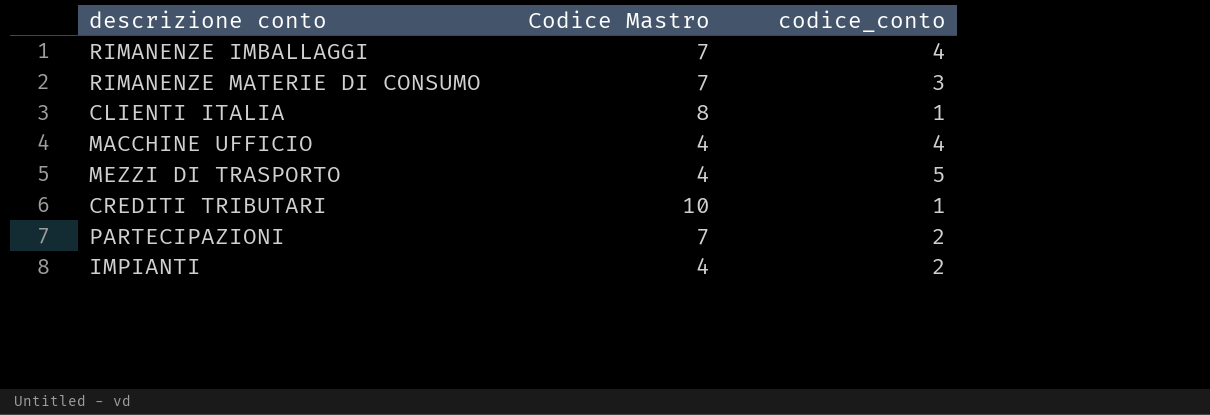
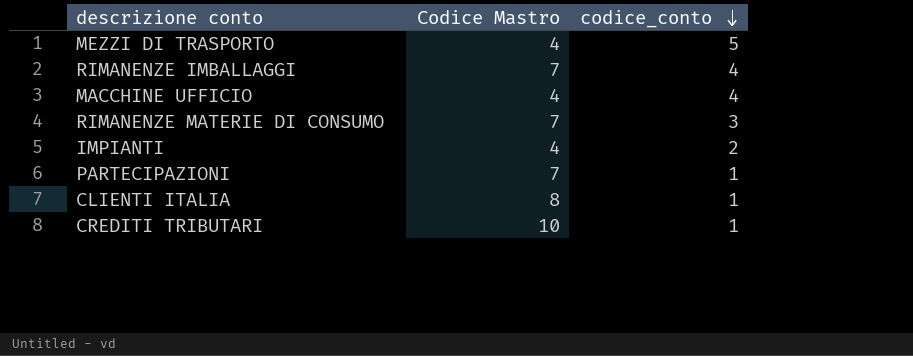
row order: none -> codice_conto descending
PARTECIPAZIONI | codice_conto: 2 -> 1

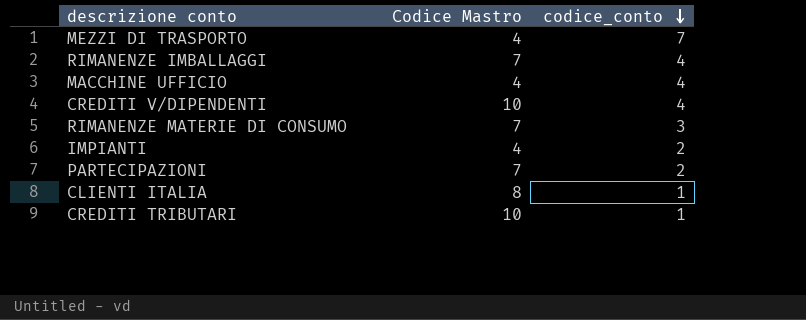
MEZZI DI TRASPORTO | codice_conto: 5 -> 7
row CREDITI V/DIPENDENTI: none -> 10 | 4
PARTECIPAZIONI | codice_conto: 1 -> 2

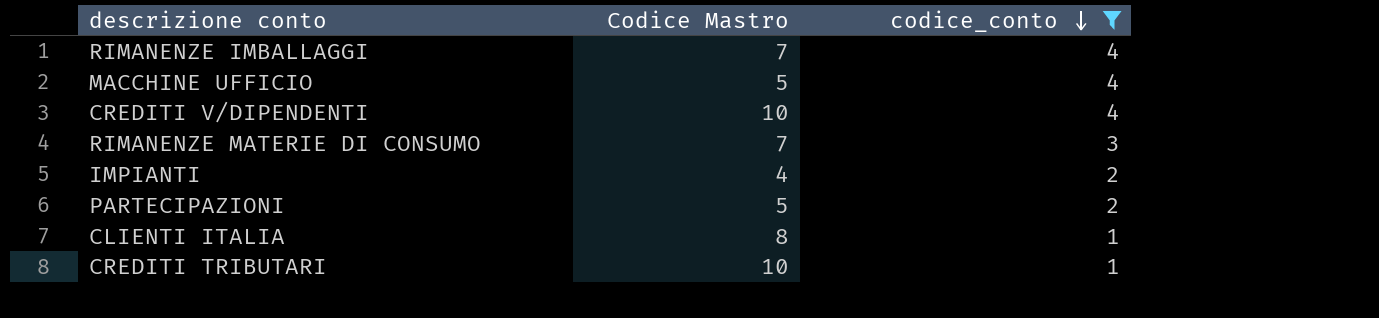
filter: none -> codice_conto != 7
MACCHINE UFFICIO | Codice Mastro: 4 -> 5
PARTECIPAZIONI | Codice Mastro: 7 -> 5

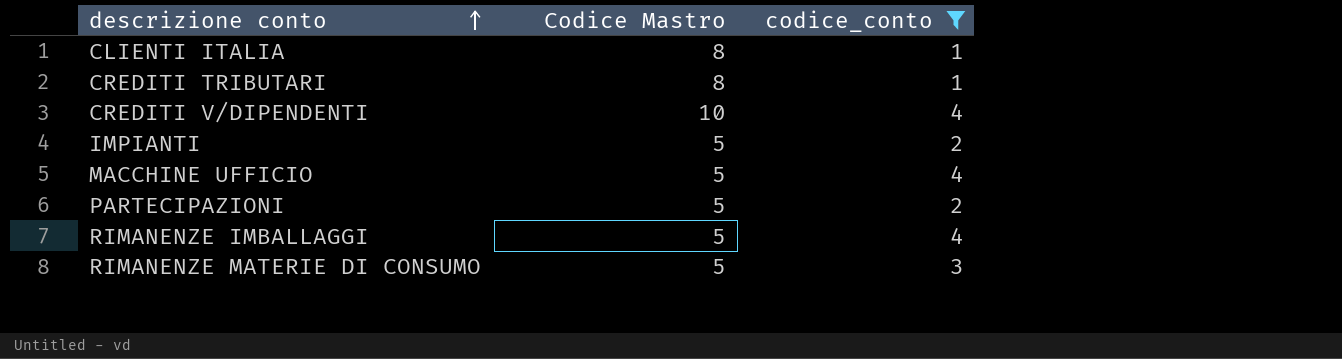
row order: codice_conto descending -> descrizione conto ascending
CREDITI TRIBUTARI | Codice Mastro: 10 -> 8
IMPIANTI | Codice Mastro: 4 -> 5
RIMANENZE IMBALLAGGI | Codice Mastro: 7 -> 5
RIMANENZE MATERIE DI CONSUMO | Codice Mastro: 7 -> 5

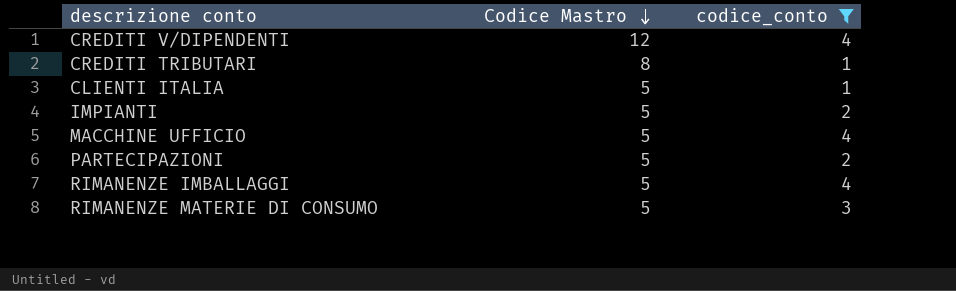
row order: descrizione conto ascending -> Codice Mastro descending
CREDITI V/DIPENDENTI | Codice Mastro: 10 -> 12
CLIENTI ITALIA | Codice Mastro: 8 -> 5

